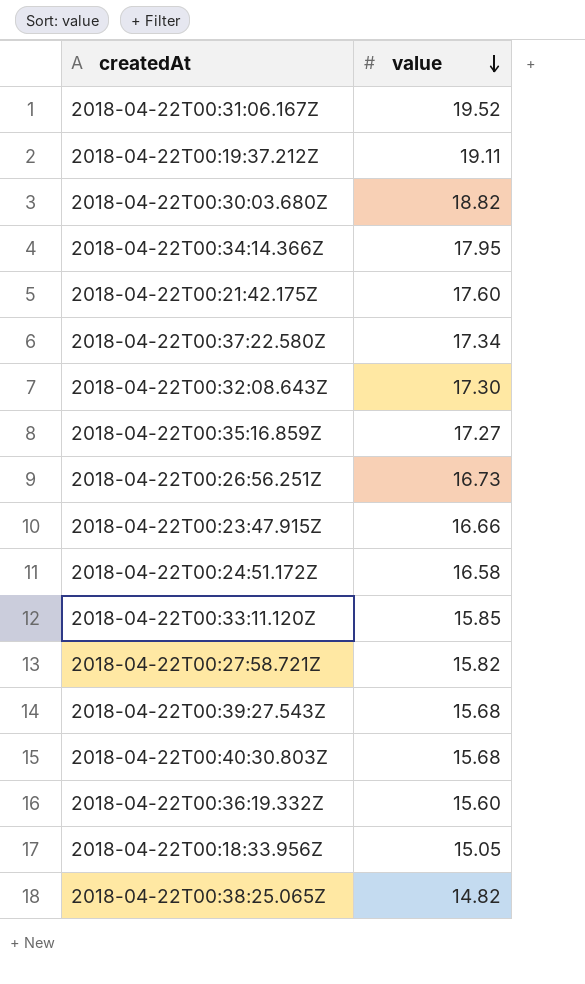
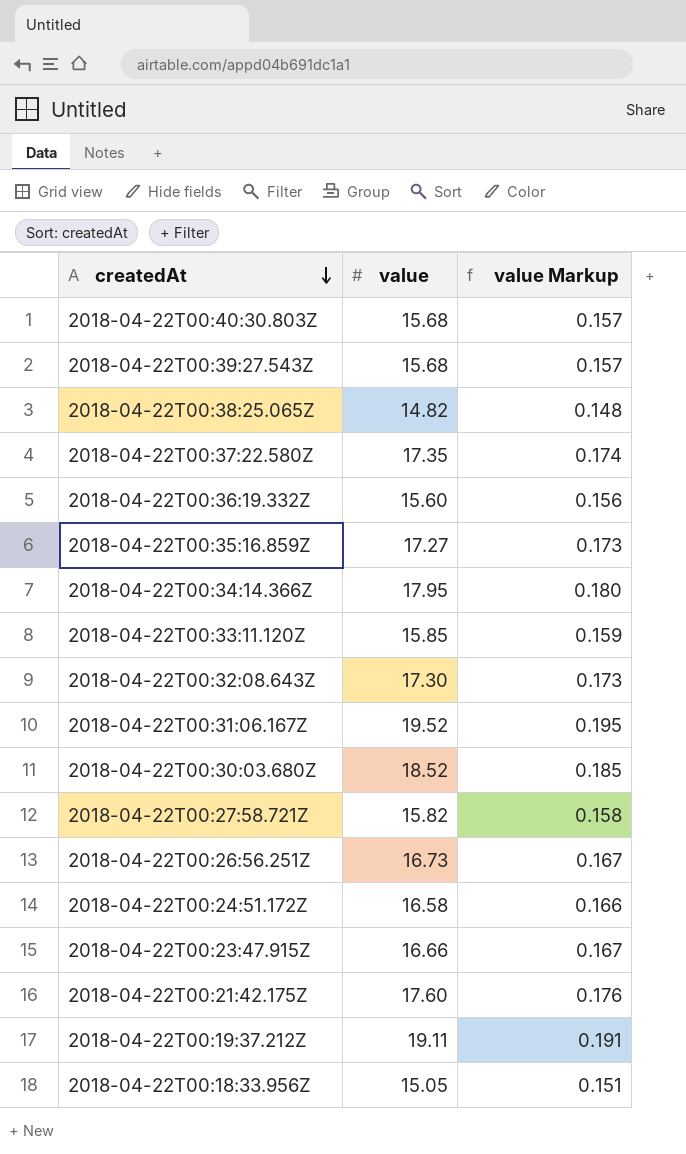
row order: value descending -> createdAt descending
column value Markup | formula: none -> [value] * 0.01
2018-04-22T00:37:22.580Z | value: 17.34 -> 17.35
2018-04-22T00:30:03.680Z | value: 18.82 -> 18.52

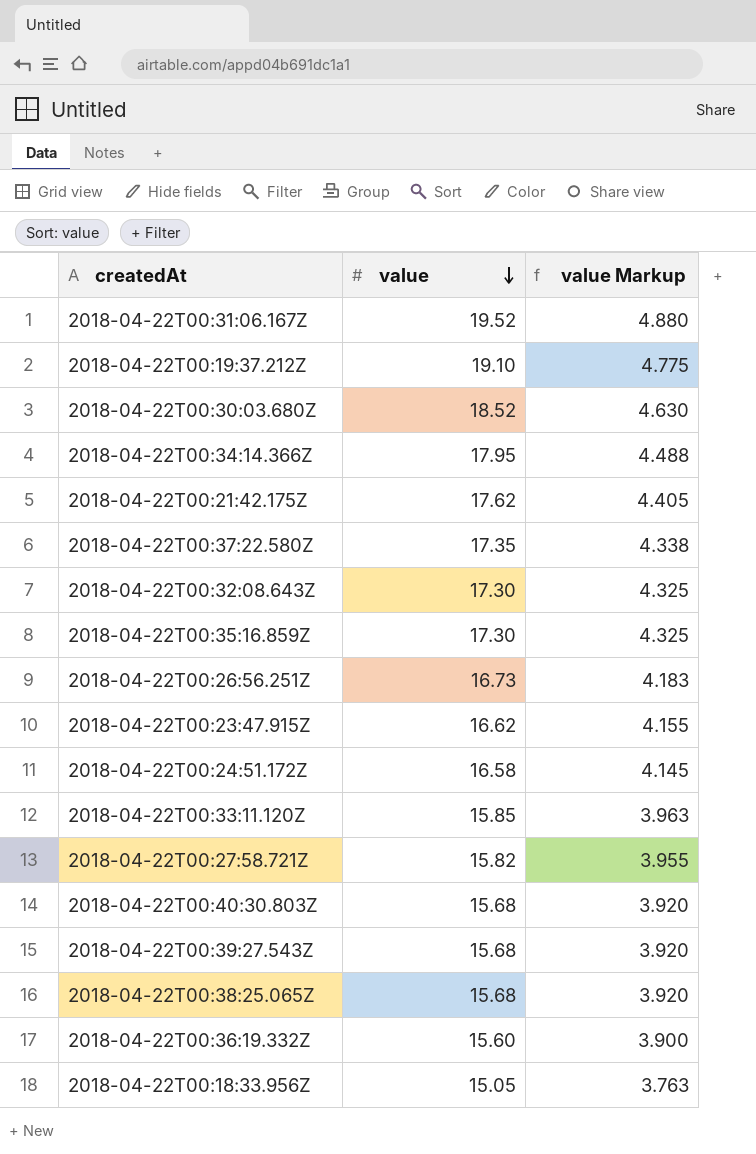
row order: createdAt descending -> value descending
column value Markup | formula: [value] * 0.01 -> [value] * 0.25
2018-04-22T00:19:37.212Z | value: 19.11 -> 19.10
2018-04-22T00:21:42.175Z | value: 17.60 -> 17.62
2018-04-22T00:35:16.859Z | value: 17.27 -> 17.30
2018-04-22T00:23:47.915Z | value: 16.66 -> 16.62
2018-04-22T00:38:25.065Z | value: 14.82 -> 15.68

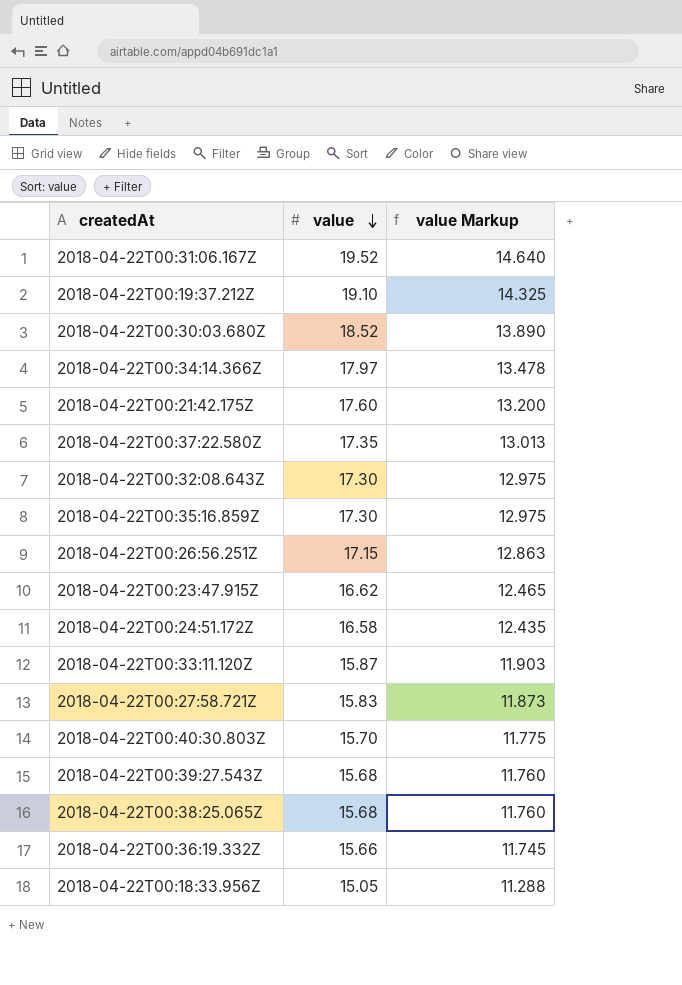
column value Markup | formula: [value] * 0.25 -> [value] * 0.75
2018-04-22T00:34:14.366Z | value: 17.95 -> 17.97
2018-04-22T00:21:42.175Z | value: 17.62 -> 17.60
2018-04-22T00:26:56.251Z | value: 16.73 -> 17.15
2018-04-22T00:33:11.120Z | value: 15.85 -> 15.87
2018-04-22T00:27:58.721Z | value: 15.82 -> 15.83
2018-04-22T00:40:30.803Z | value: 15.68 -> 15.70
2018-04-22T00:36:19.332Z | value: 15.60 -> 15.66

